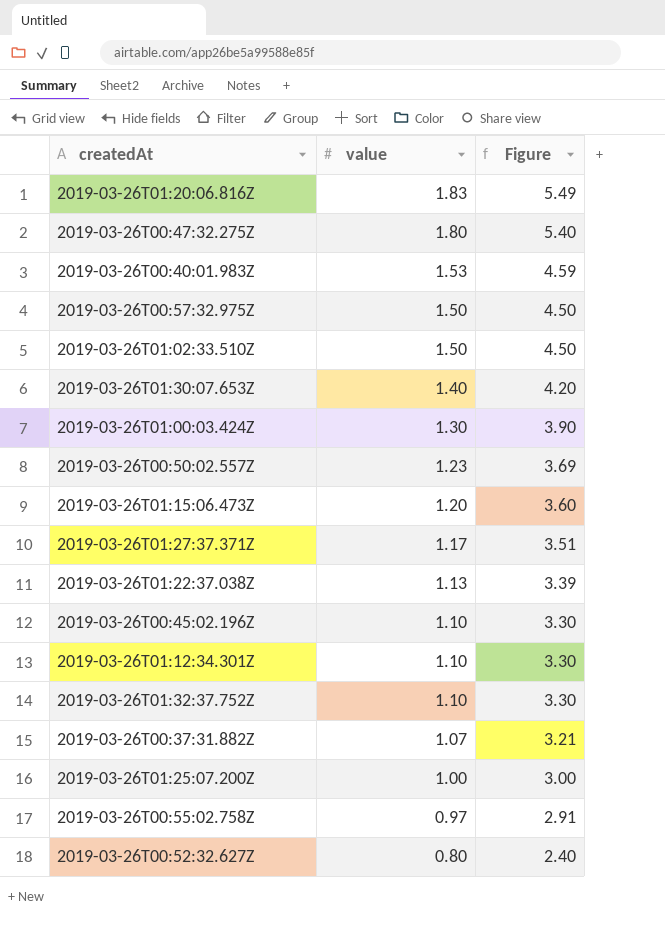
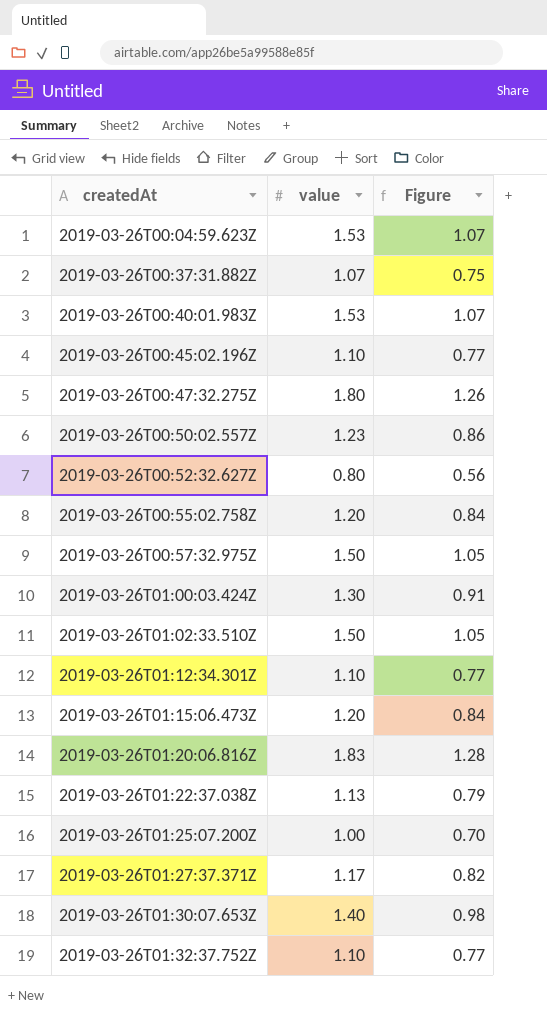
row order: value descending -> createdAt ascending
column Figure | formula: [value] * 3 -> [value] * 0.7
row 2019-03-26T00:04:59.623Z: none -> 1.53 | 1.07
2019-03-26T00:55:02.758Z | value: 0.97 -> 1.20

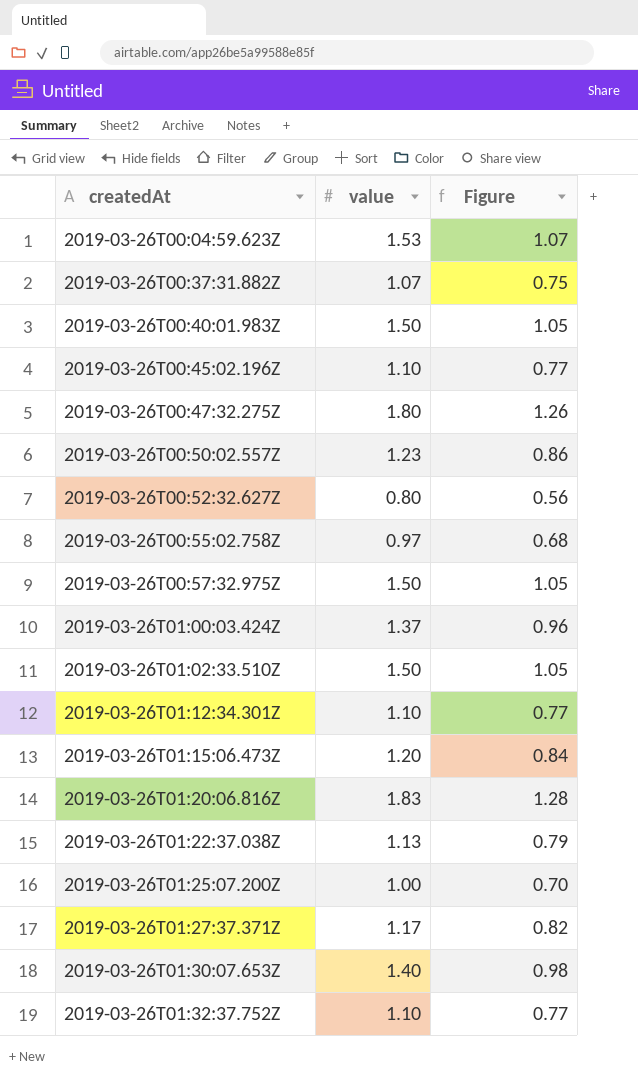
2019-03-26T00:40:01.983Z | value: 1.53 -> 1.50
2019-03-26T00:40:01.983Z | Figure: 1.07 -> 1.05
2019-03-26T00:55:02.758Z | value: 1.20 -> 0.97
2019-03-26T00:55:02.758Z | Figure: 0.84 -> 0.68
2019-03-26T01:00:03.424Z | value: 1.30 -> 1.37
2019-03-26T01:00:03.424Z | Figure: 0.91 -> 0.96

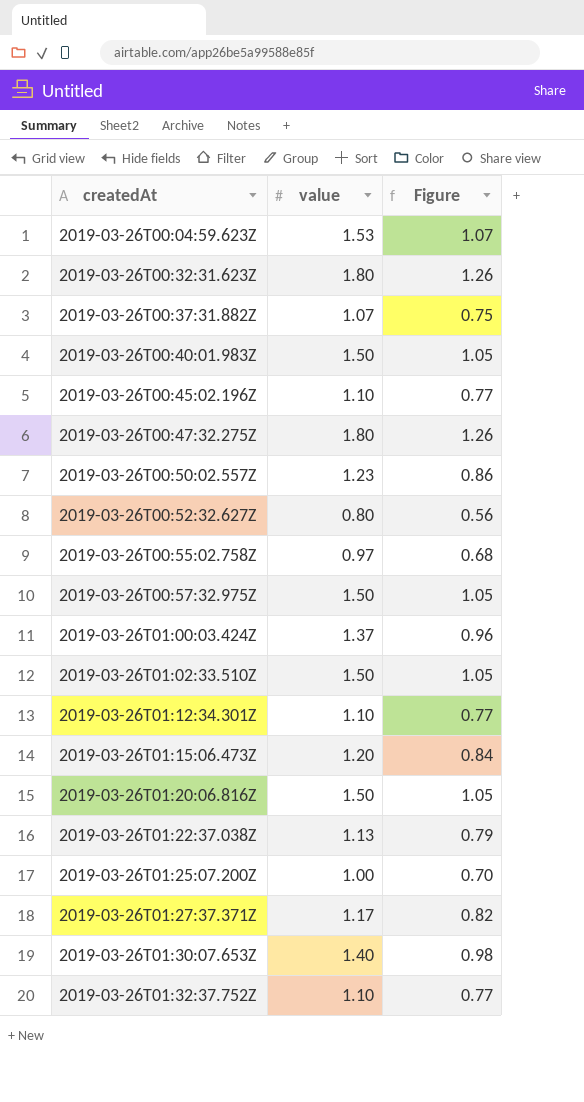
row 2019-03-26T00:32:31.623Z: none -> 1.80 | 1.26
2019-03-26T01:20:06.816Z | value: 1.83 -> 1.50
2019-03-26T01:20:06.816Z | Figure: 1.28 -> 1.05

